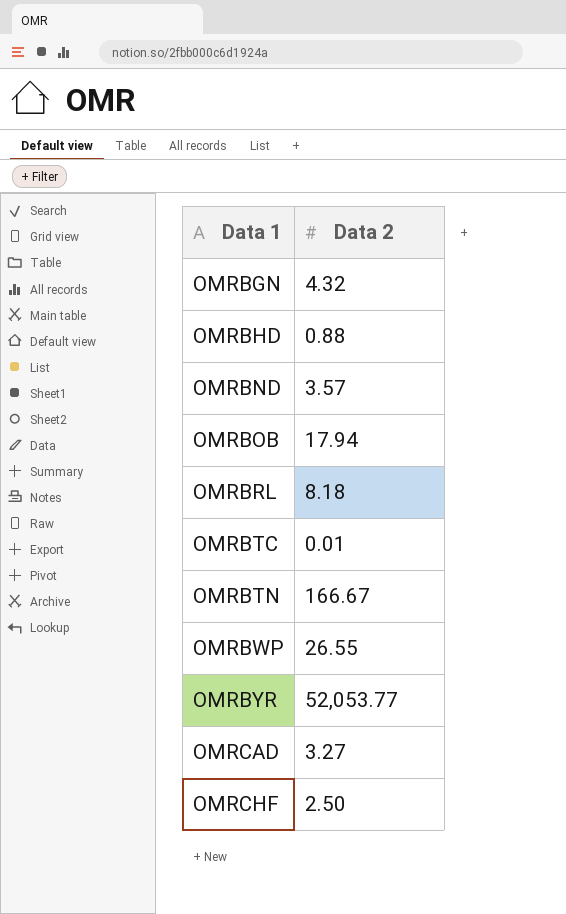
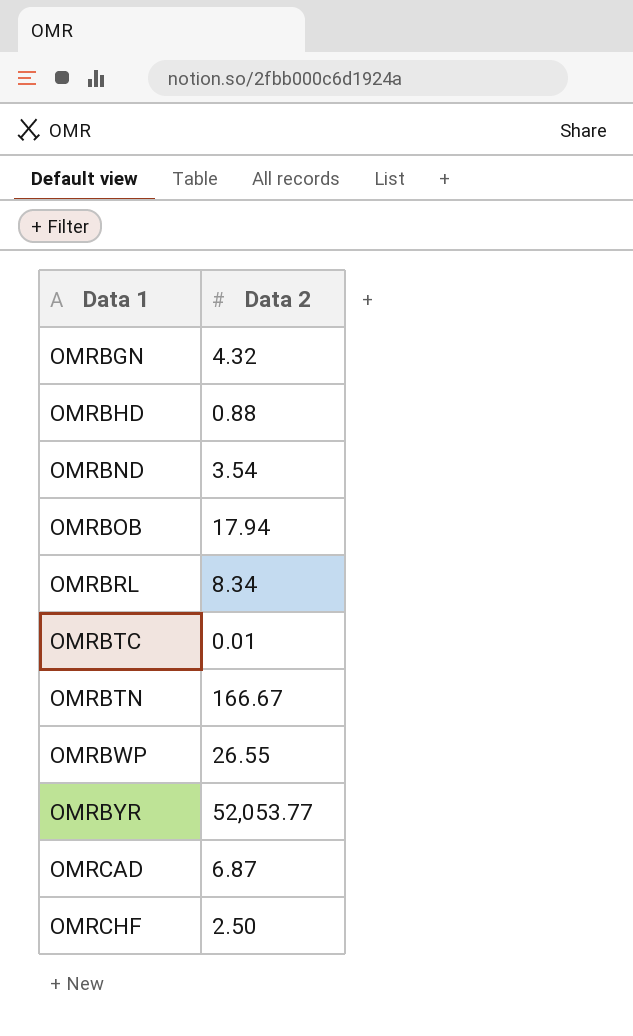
OMRBND | Data 2: 3.57 -> 3.54
OMRBRL | Data 2: 8.18 -> 8.34
OMRCAD | Data 2: 3.27 -> 6.87

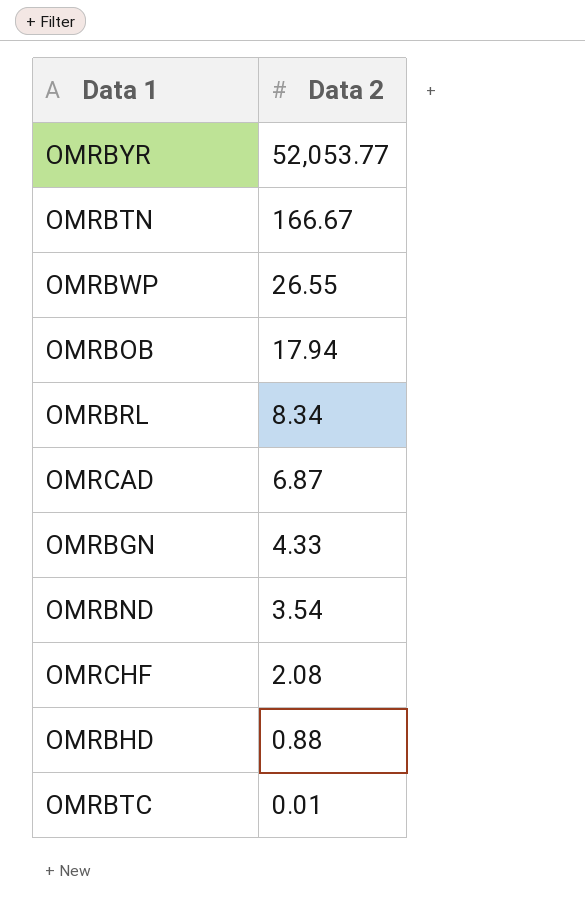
row order: Data 1 ascending -> Data 2 descending
OMRBGN | Data 2: 4.32 -> 4.33
OMRCHF | Data 2: 2.50 -> 2.08

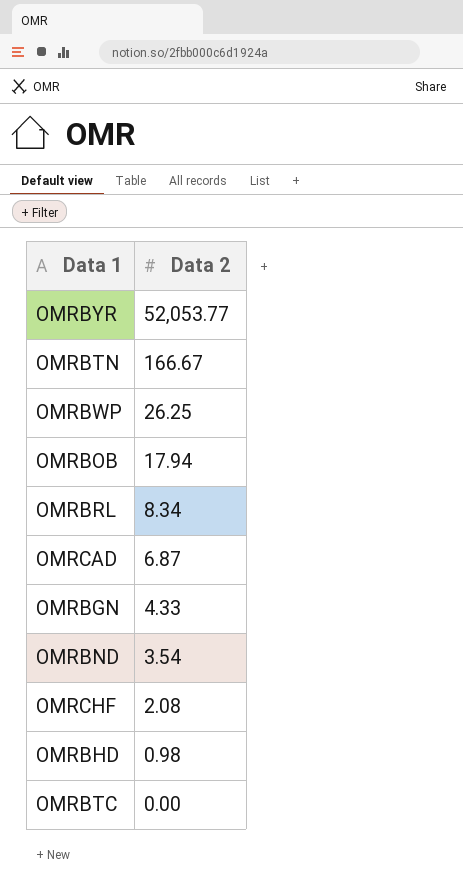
OMRBWP | Data 2: 26.55 -> 26.25
OMRBHD | Data 2: 0.88 -> 0.98
OMRBTC | Data 2: 0.01 -> 0.00

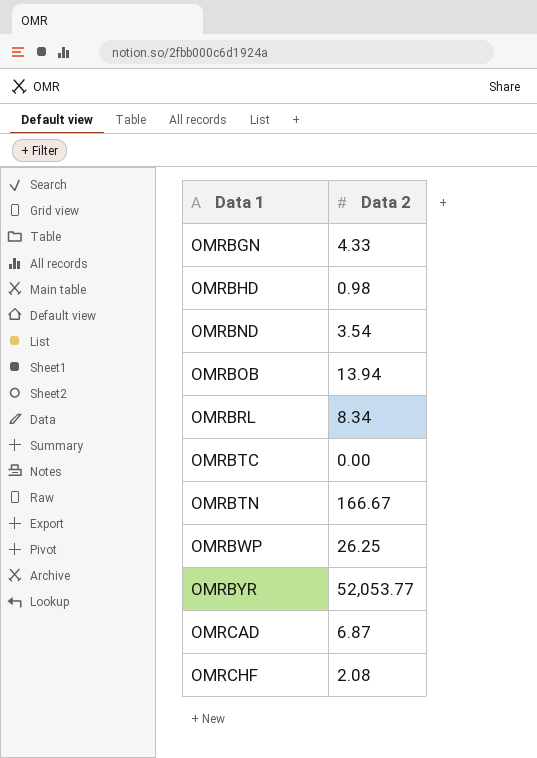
row order: Data 2 descending -> Data 1 ascending
OMRBOB | Data 2: 17.94 -> 13.94

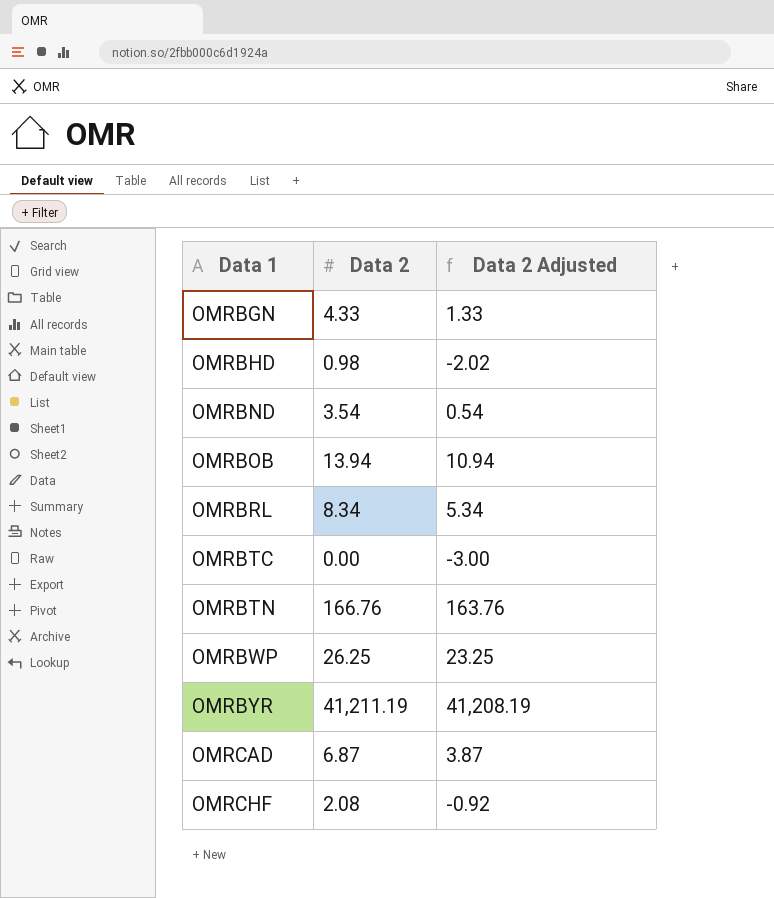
column Data 2 Adjusted | formula: none -> [Data 2] - 3
OMRBTN | Data 2: 166.67 -> 166.76
OMRBYR | Data 2: 52,053.77 -> 41,211.19

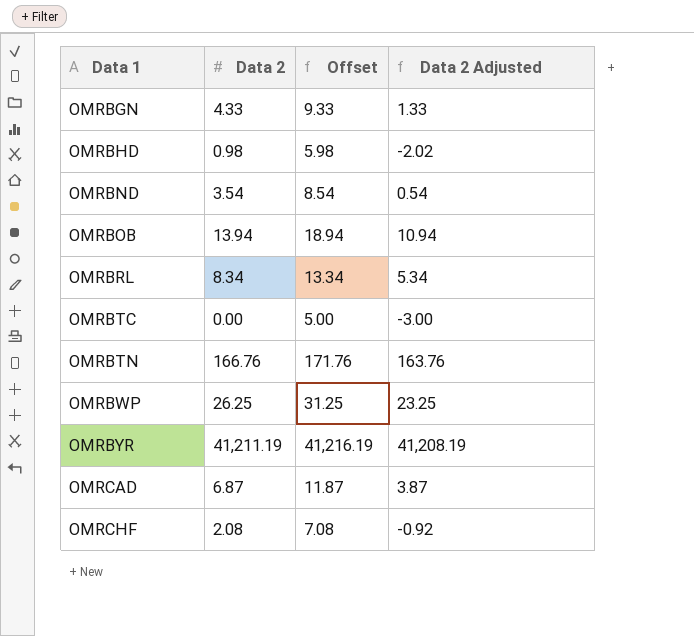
column Offset | formula: none -> [Data 2] + 5

